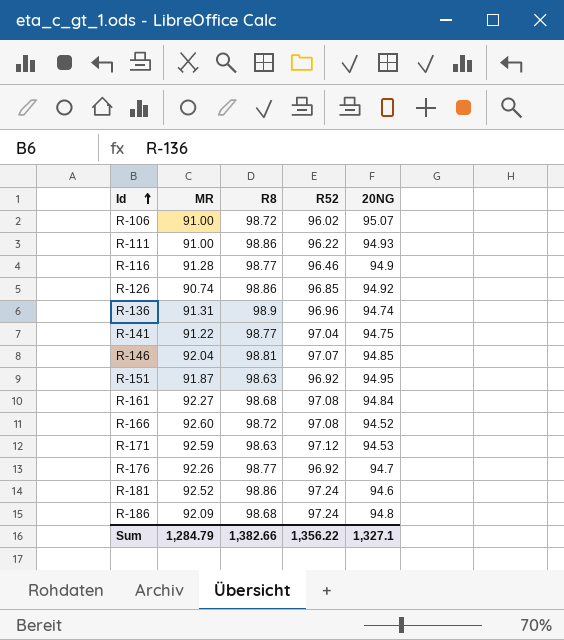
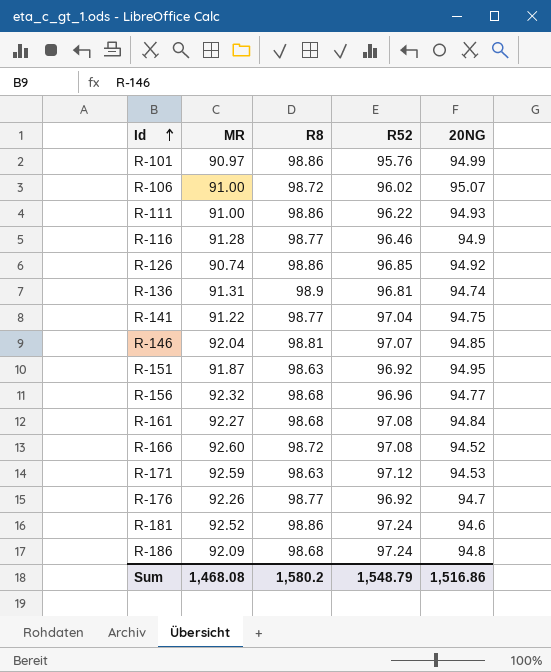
row R-101: none -> 90.97 | 98.86 | 95.76 | 94.99
R-136 | R52: 96.96 -> 96.81
row R-156: none -> 92.32 | 98.68 | 96.96 | 94.77
Sum | MR: 1,284.79 -> 1,468.08
Sum | R8: 1,382.66 -> 1,580.2
Sum | R52: 1,356.22 -> 1,548.79
Sum | 20NG: 1,327.1 -> 1,516.86

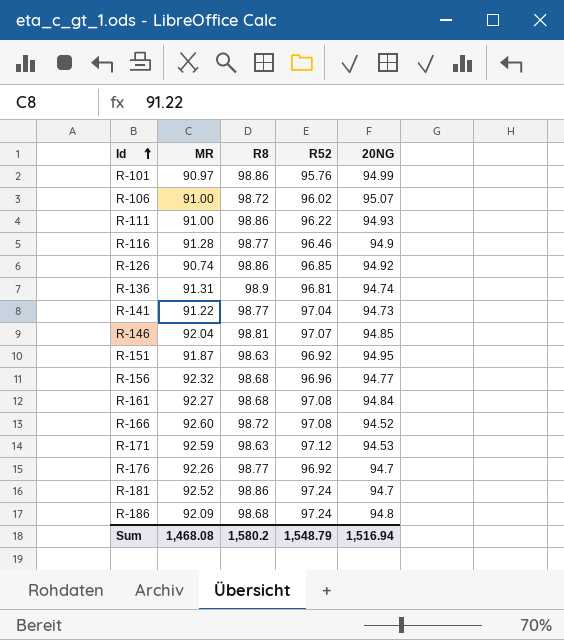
R-141 | 20NG: 94.75 -> 94.73
R-181 | 20NG: 94.6 -> 94.7
Sum | 20NG: 1,516.86 -> 1,516.94

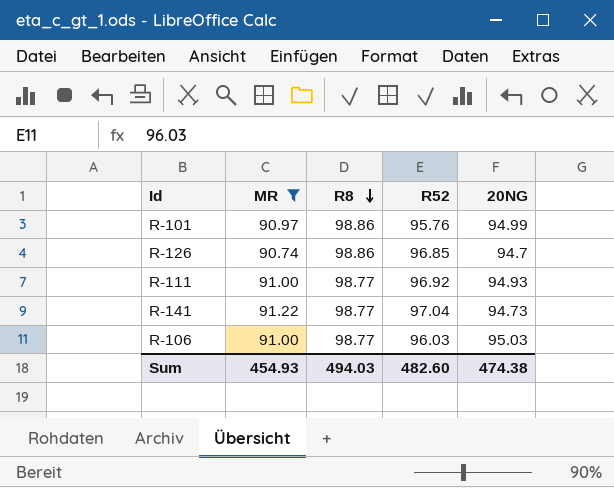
filter: none -> MR <= 91.22
row order: Id ascending -> R8 descending
R-126 | 20NG: 94.92 -> 94.7
R-111 | R8: 98.86 -> 98.77
R-111 | R52: 96.22 -> 96.92
R-106 | R8: 98.72 -> 98.77
R-106 | R52: 96.02 -> 96.03
R-106 | 20NG: 95.07 -> 95.03
Sum | MR: 1,468.08 -> 454.93
Sum | R8: 1,580.2 -> 494.03
Sum | R52: 1,548.79 -> 482.60
Sum | 20NG: 1,516.94 -> 474.38

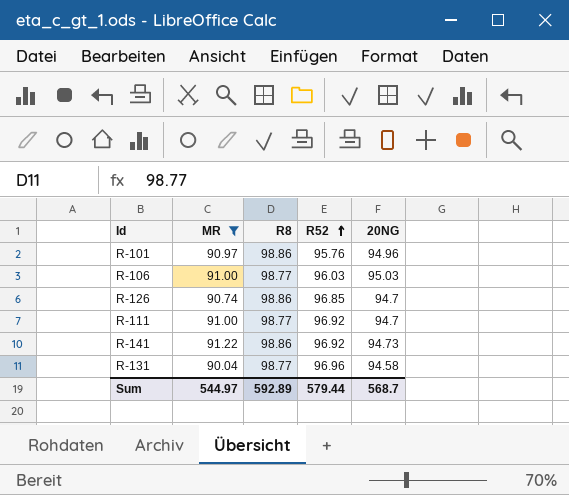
row order: R8 descending -> R52 ascending
R-101 | 20NG: 94.99 -> 94.96
R-111 | 20NG: 94.93 -> 94.7
R-141 | R8: 98.77 -> 98.86
R-141 | R52: 97.04 -> 96.92
row R-131: none -> 90.04 | 98.77 | 96.96 | 94.58
Sum | MR: 454.93 -> 544.97
Sum | R8: 494.03 -> 592.89
Sum | R52: 482.60 -> 579.44
Sum | 20NG: 474.38 -> 568.7

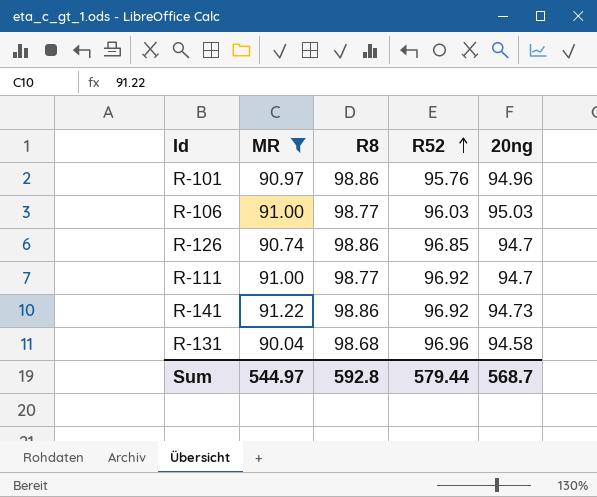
column name: 20NG -> 20ng
R-131 | R8: 98.77 -> 98.68
Sum | R8: 592.89 -> 592.8

